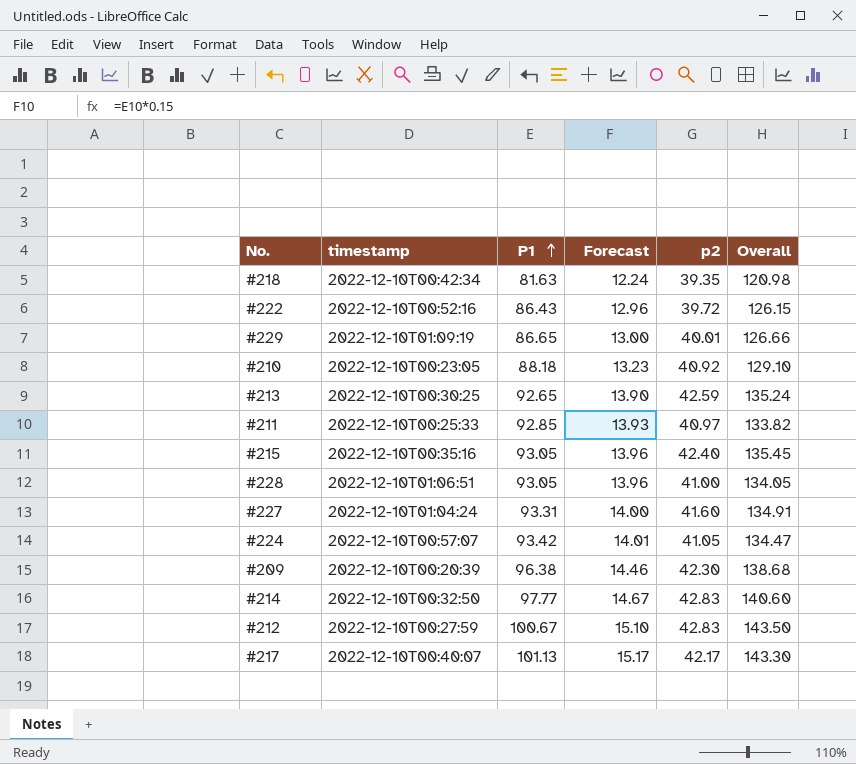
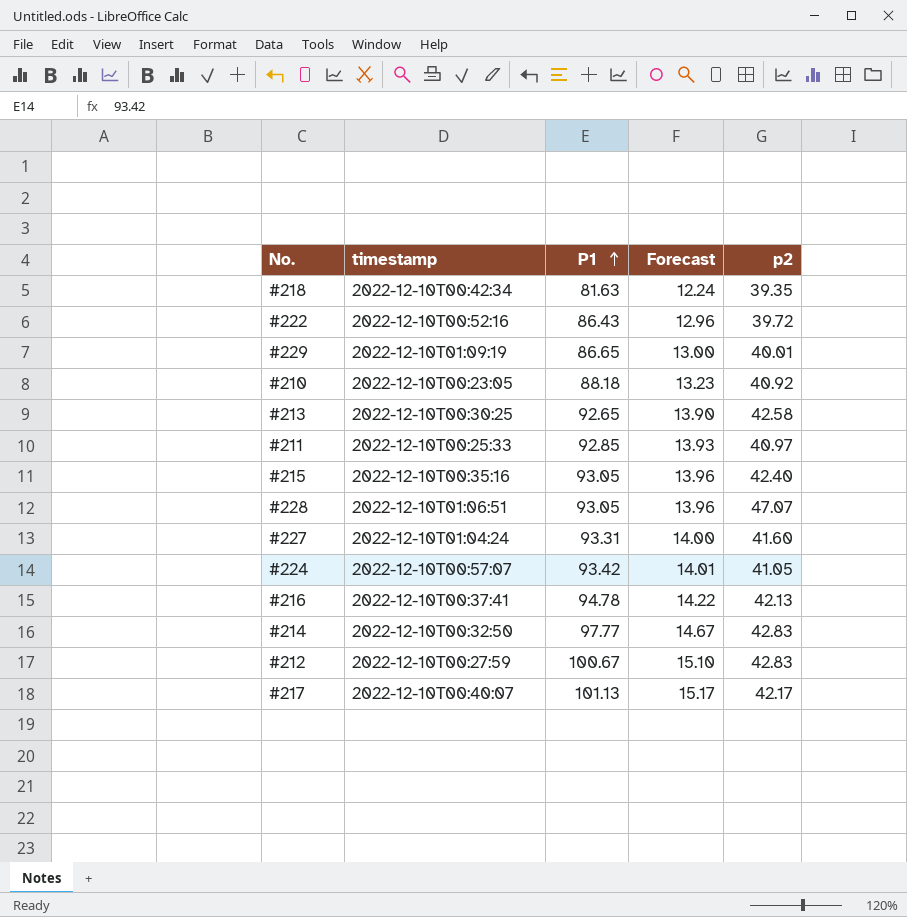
column Overall | formula: [P1] + [p2] -> none
row #209: 2022-12-10T00:20:39 | 96.38 | 14.46 | 42.30 | 138.68 -> none
#213 | p2: 42.59 -> 42.58
#228 | p2: 41.00 -> 47.07
row #216: none -> 2022-12-10T00:37:41 | 94.78 | 14.22 | 42.13

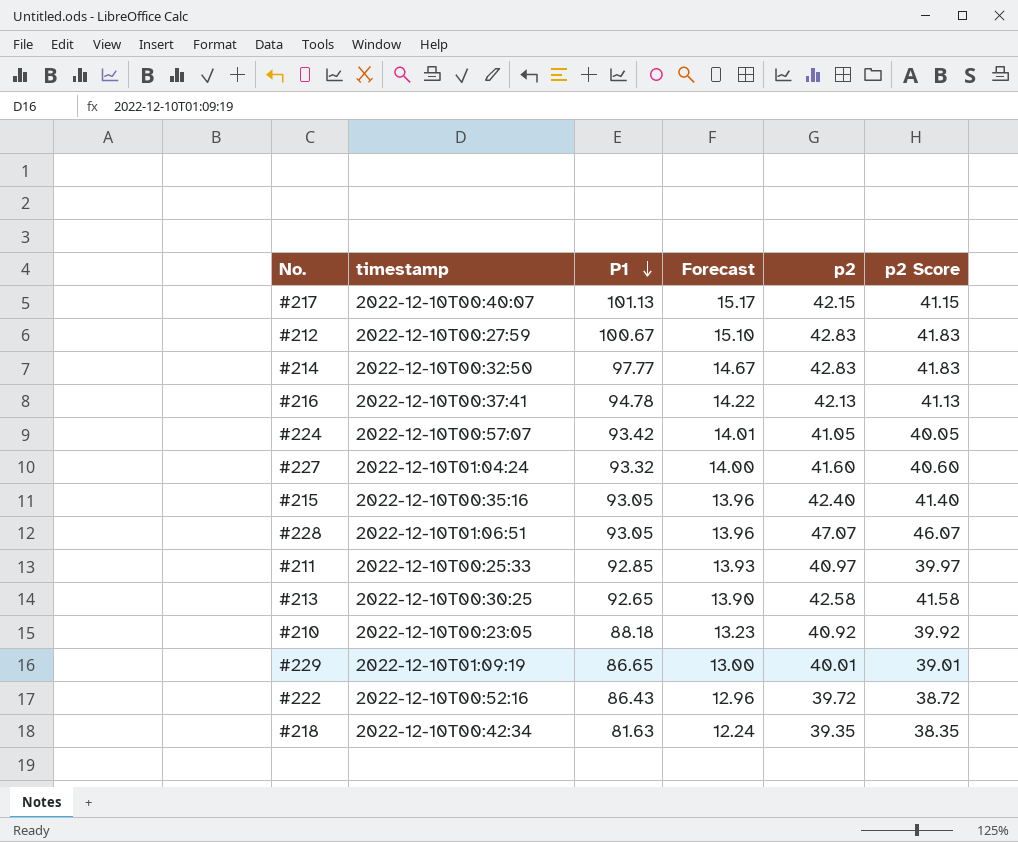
row order: P1 ascending -> P1 descending
column p2 Score | formula: none -> [p2] - 1
#217 | p2: 42.17 -> 42.15
#227 | P1: 93.31 -> 93.32

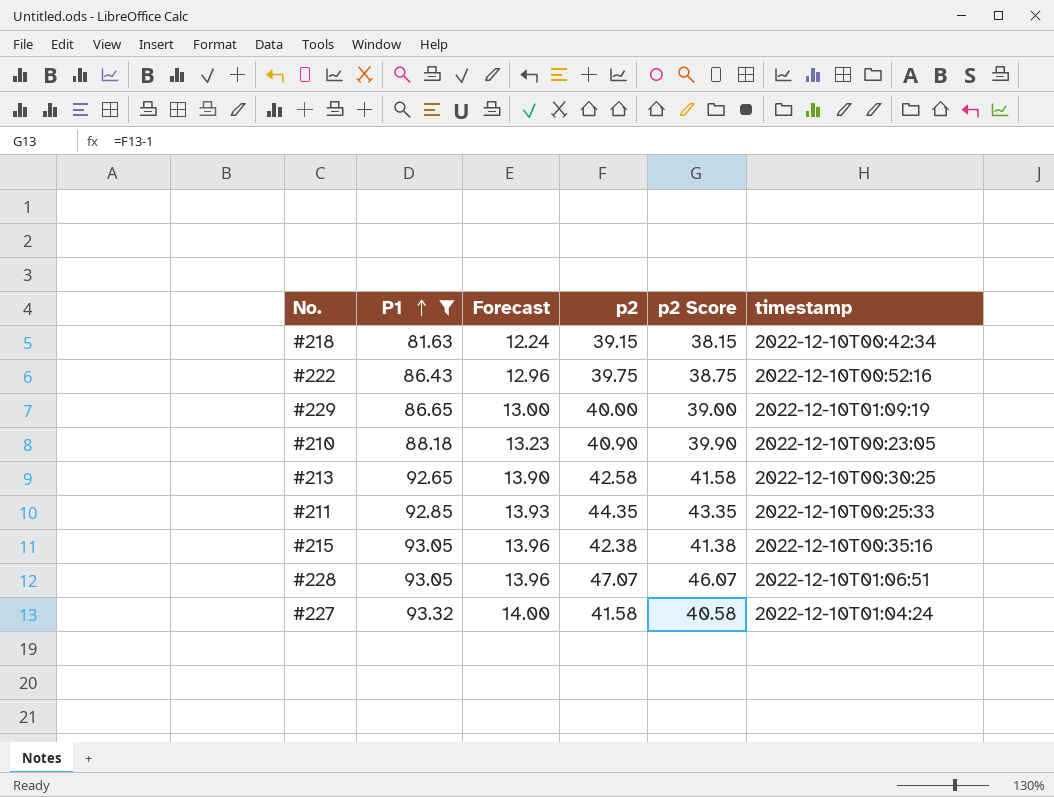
filter: none -> P1 <= 93.32
row order: P1 descending -> P1 ascending
column timestamp | position: 2 -> 6
#218 | p2: 39.35 -> 39.15
#218 | p2 Score: 38.35 -> 38.15
#222 | p2: 39.72 -> 39.75
#222 | p2 Score: 38.72 -> 38.75
#229 | p2: 40.01 -> 40.00
#229 | p2 Score: 39.01 -> 39.00
#210 | p2: 40.92 -> 40.90
#210 | p2 Score: 39.92 -> 39.90
#211 | p2: 40.97 -> 44.35
#211 | p2 Score: 39.97 -> 43.35
#215 | p2: 42.40 -> 42.38
#215 | p2 Score: 41.40 -> 41.38
#227 | p2: 41.60 -> 41.58
#227 | p2 Score: 40.60 -> 40.58

